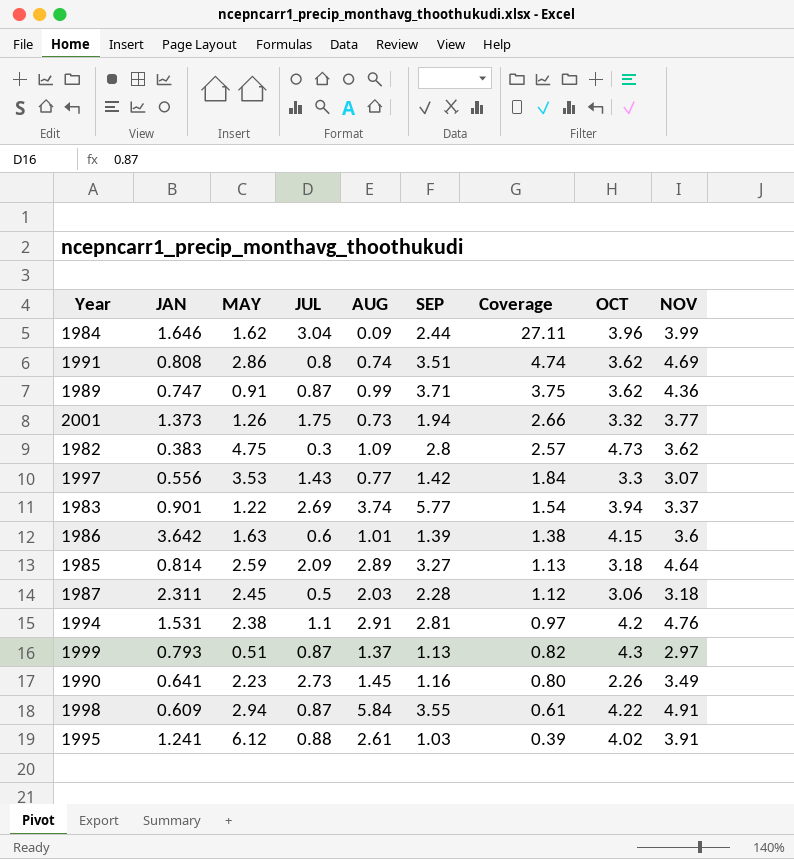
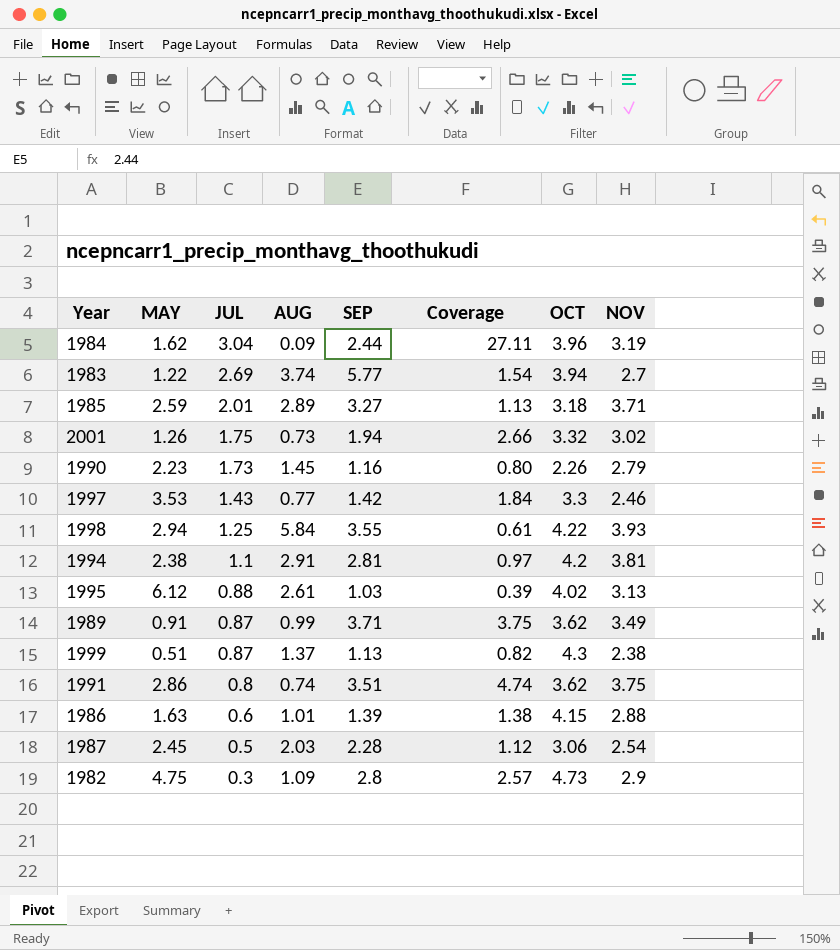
row order: Coverage descending -> JUL descending
column JAN | position: 2 -> none
1984 | NOV: 3.99 -> 3.19
1983 | NOV: 3.37 -> 2.7
1985 | JUL: 2.09 -> 2.01
1985 | NOV: 4.64 -> 3.71
2001 | NOV: 3.77 -> 3.02
1990 | JUL: 2.73 -> 1.73
1990 | NOV: 3.49 -> 2.79
1997 | NOV: 3.07 -> 2.46
1998 | JUL: 0.87 -> 1.25
1998 | NOV: 4.91 -> 3.93
1994 | NOV: 4.76 -> 3.81
1995 | NOV: 3.91 -> 3.13
1989 | NOV: 4.36 -> 3.49
1999 | NOV: 2.97 -> 2.38
1991 | NOV: 4.69 -> 3.75
1986 | NOV: 3.6 -> 2.88
1987 | NOV: 3.18 -> 2.54
1982 | NOV: 3.62 -> 2.9

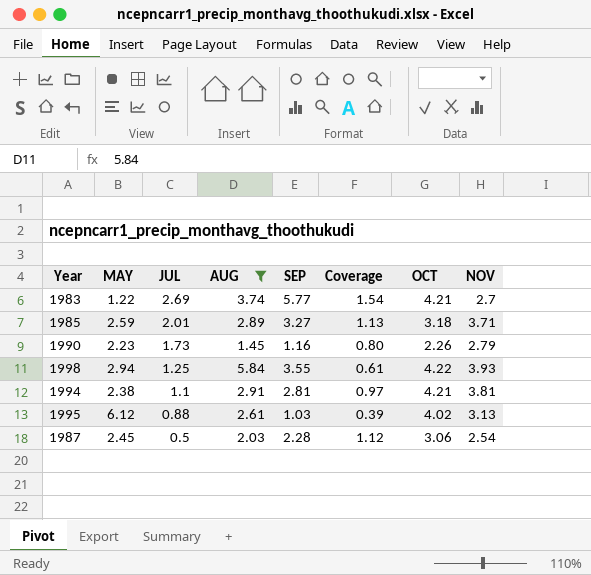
filter: none -> AUG >= 1.45
1983 | OCT: 3.94 -> 4.21
1994 | OCT: 4.2 -> 4.21

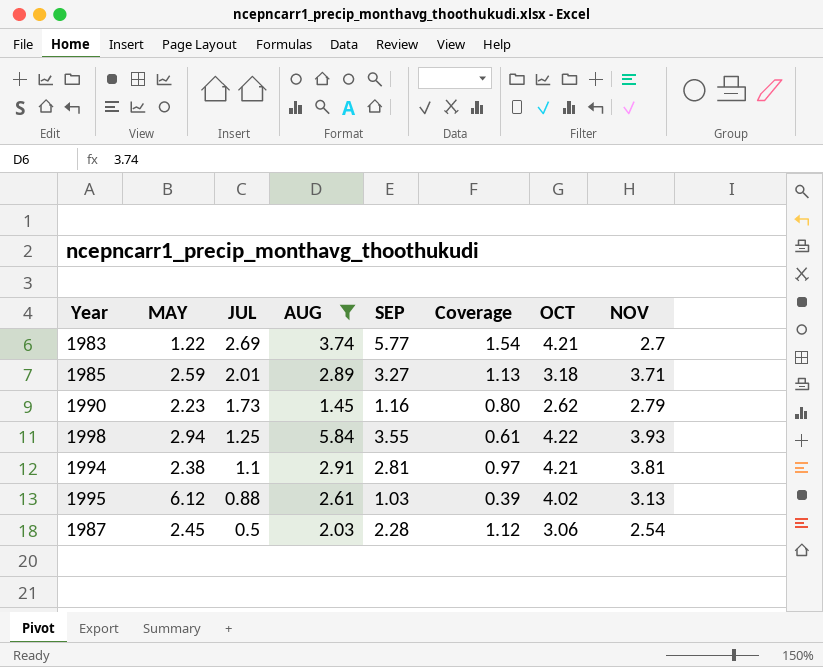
1990 | OCT: 2.26 -> 2.62

